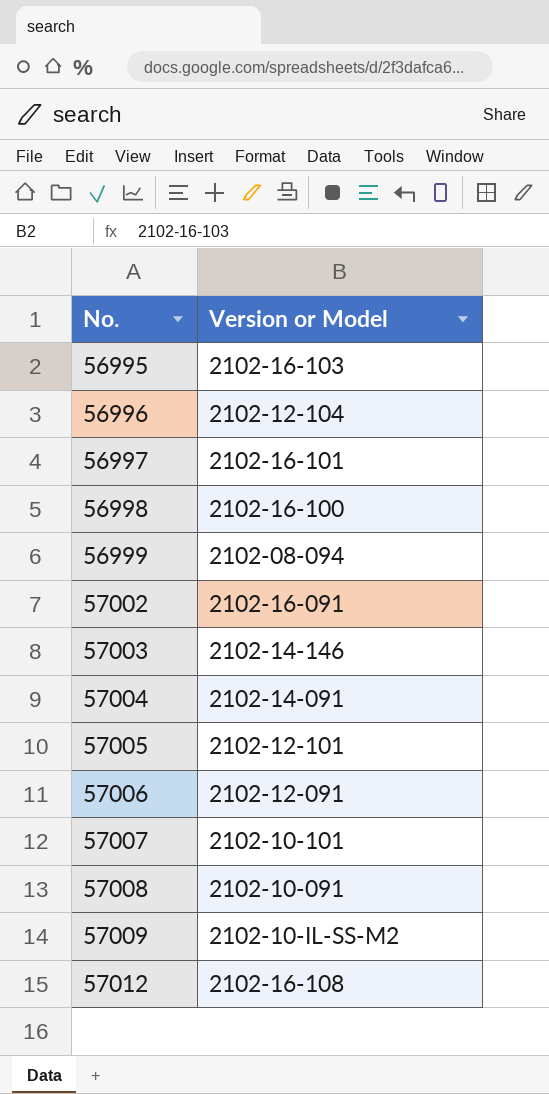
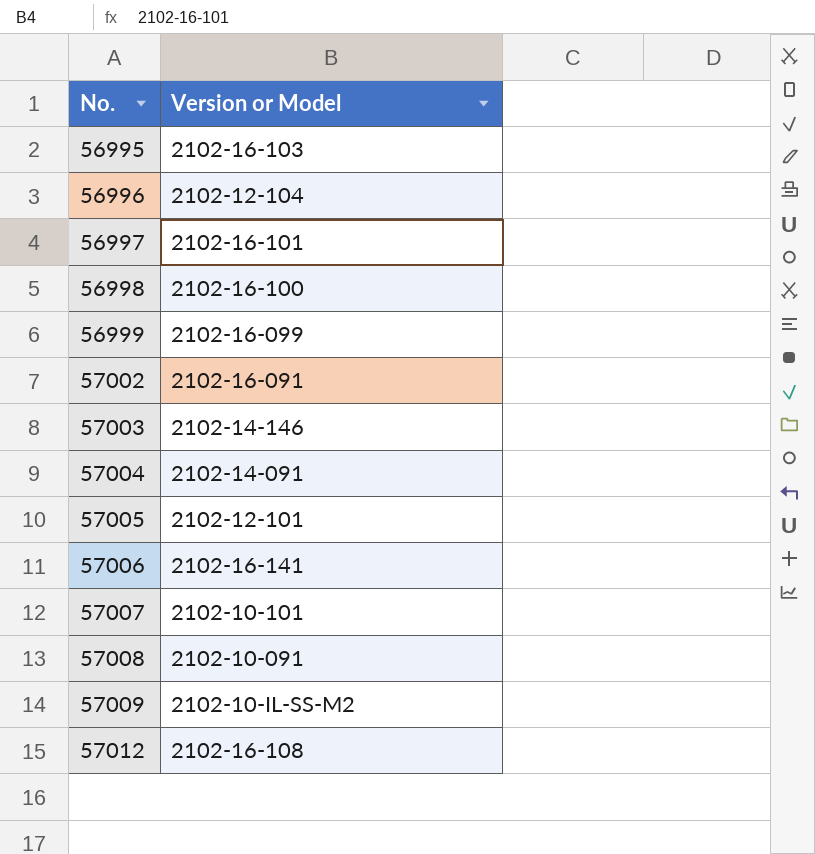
56999 | Version or Model: 2102-08-094 -> 2102-16-099
57006 | Version or Model: 2102-12-091 -> 2102-16-141

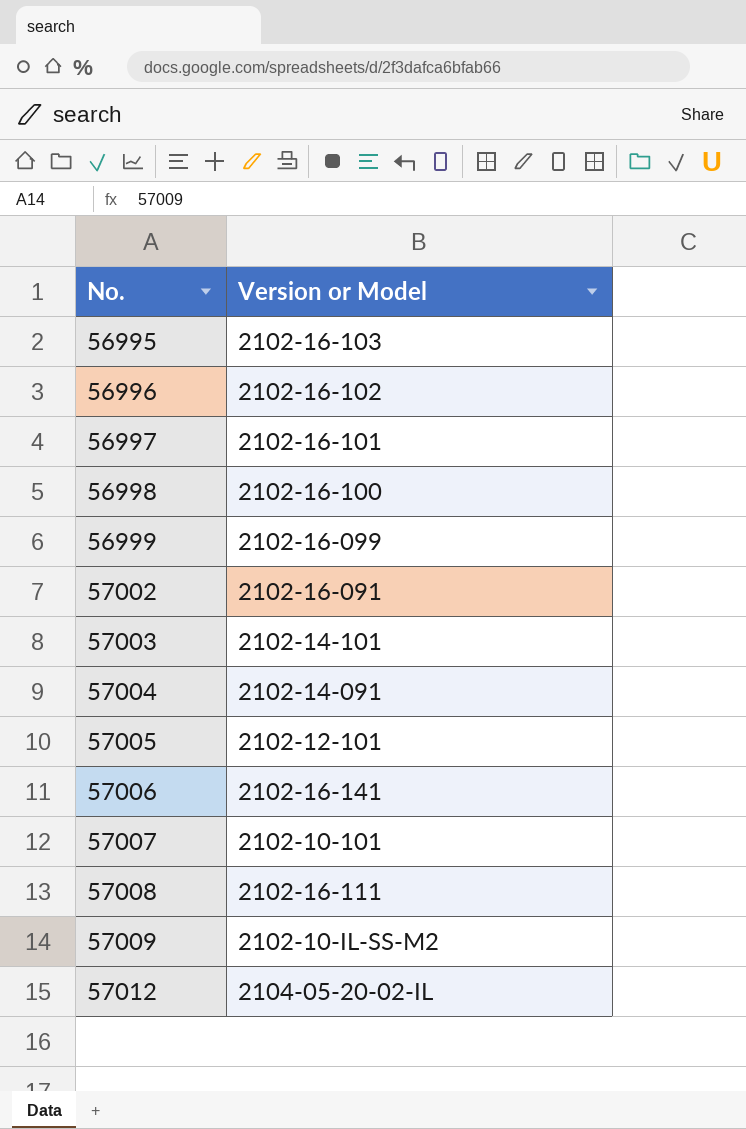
56996 | Version or Model: 2102-12-104 -> 2102-16-102
57003 | Version or Model: 2102-14-146 -> 2102-14-101
57008 | Version or Model: 2102-10-091 -> 2102-16-111
57012 | Version or Model: 2102-16-108 -> 2104-05-20-02-IL

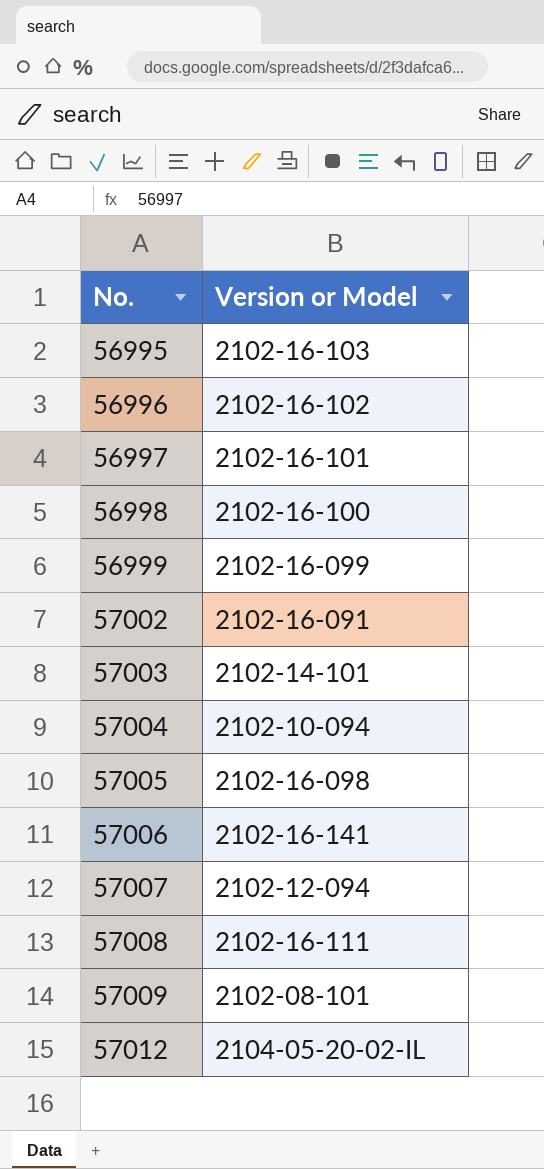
57004 | Version or Model: 2102-14-091 -> 2102-10-094
57005 | Version or Model: 2102-12-101 -> 2102-16-098
57007 | Version or Model: 2102-10-101 -> 2102-12-094
57009 | Version or Model: 2102-10-IL-SS-M2 -> 2102-08-101

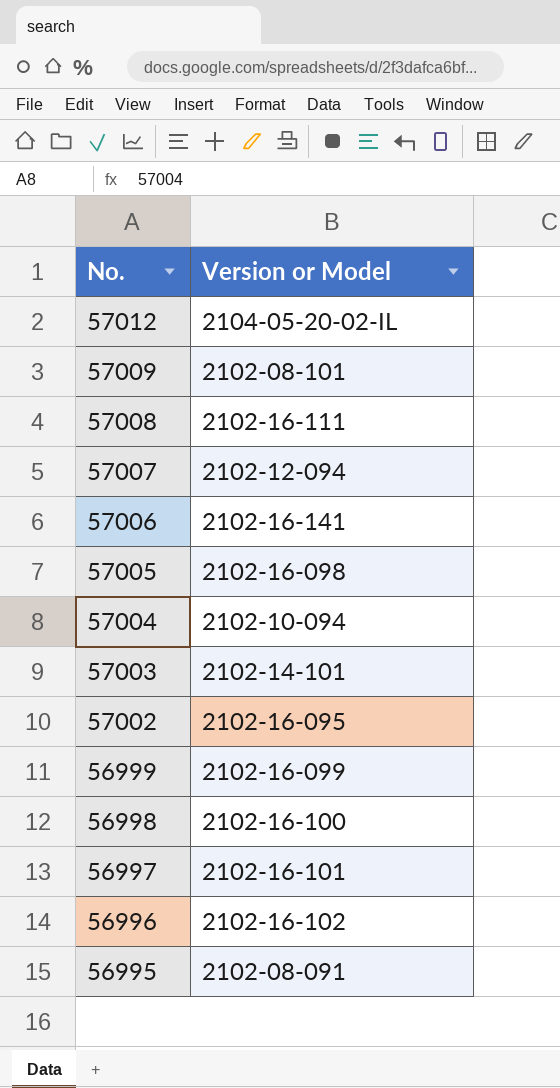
row order: No. ascending -> No. descending
57002 | Version or Model: 2102-16-091 -> 2102-16-095
56995 | Version or Model: 2102-16-103 -> 2102-08-091

